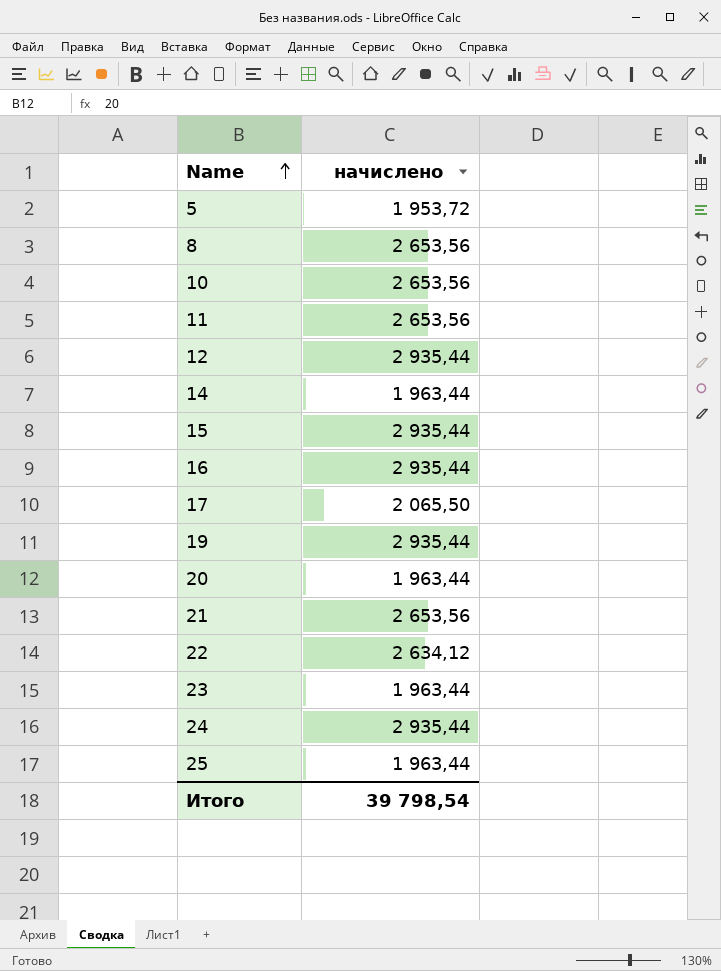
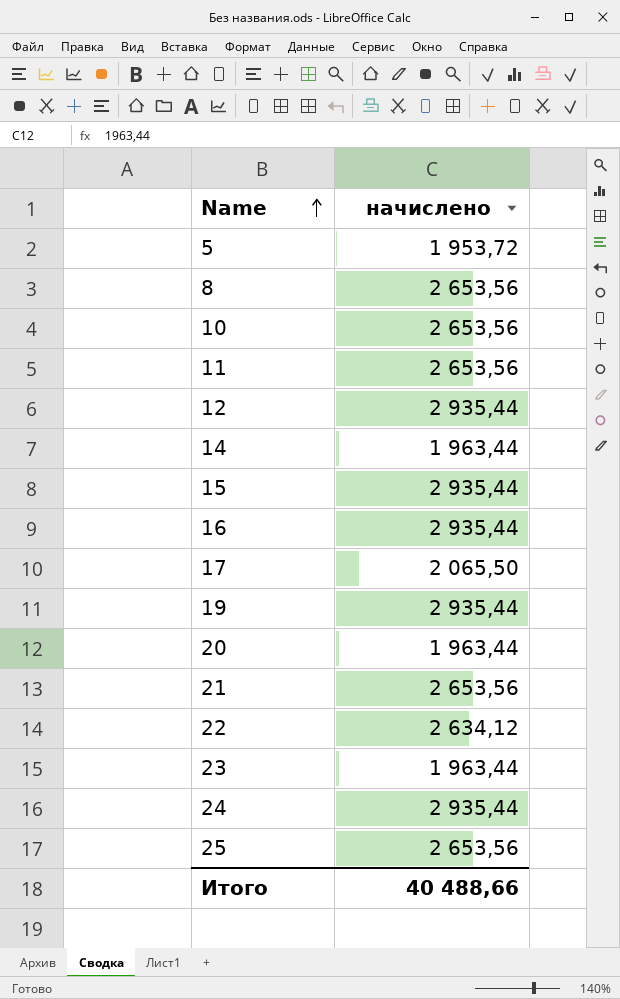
25 | начислено: 1 963,44 -> 2 653,56
Итого | начислено: 39 798,54 -> 40 488,66

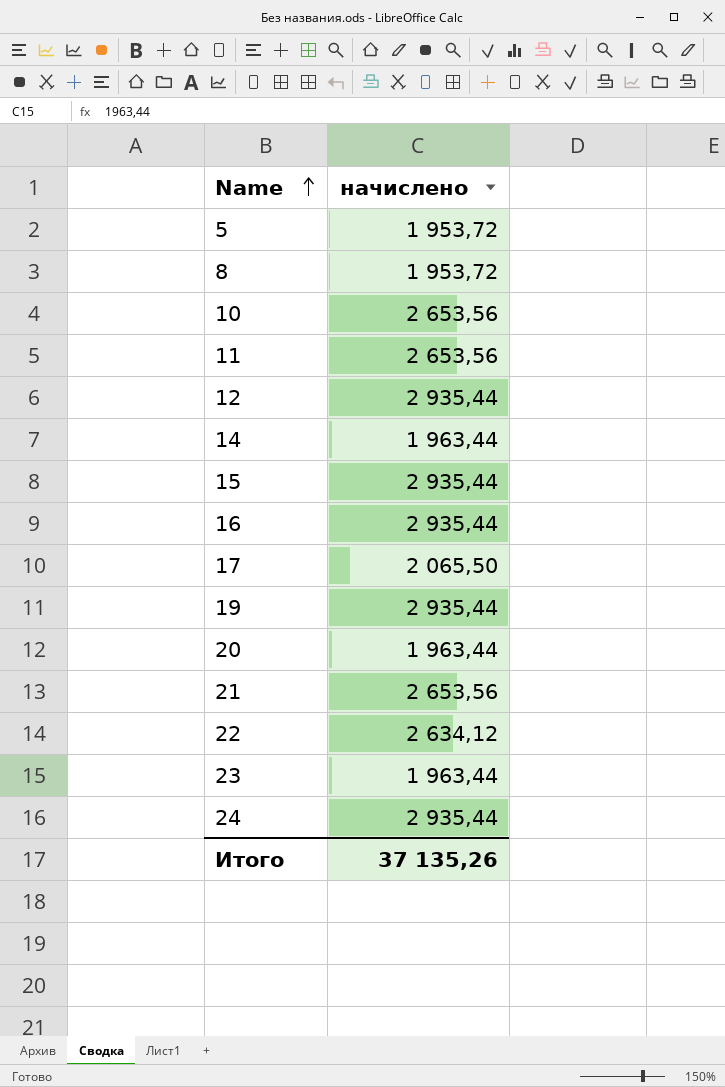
row 25: 2 653,56 -> none
8 | начислено: 2 653,56 -> 1 953,72
Итого | начислено: 40 488,66 -> 37 135,26

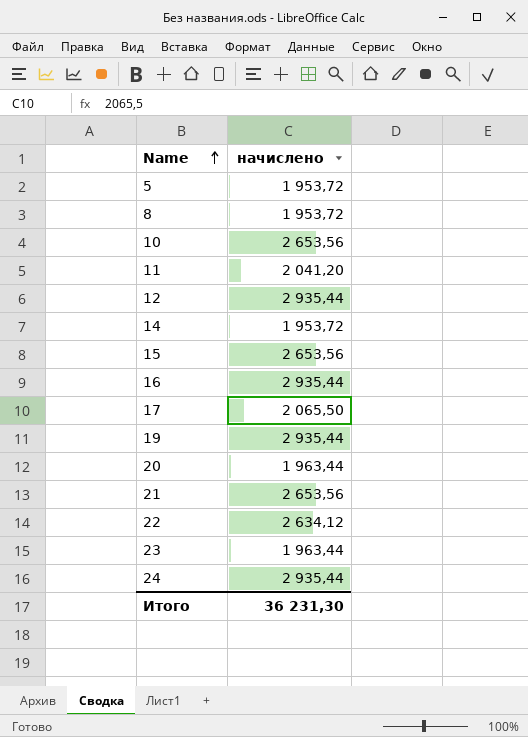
11 | начислено: 2 653,56 -> 2 041,20
14 | начислено: 1 963,44 -> 1 953,72
15 | начислено: 2 935,44 -> 2 653,56
Итого | начислено: 37 135,26 -> 36 231,30

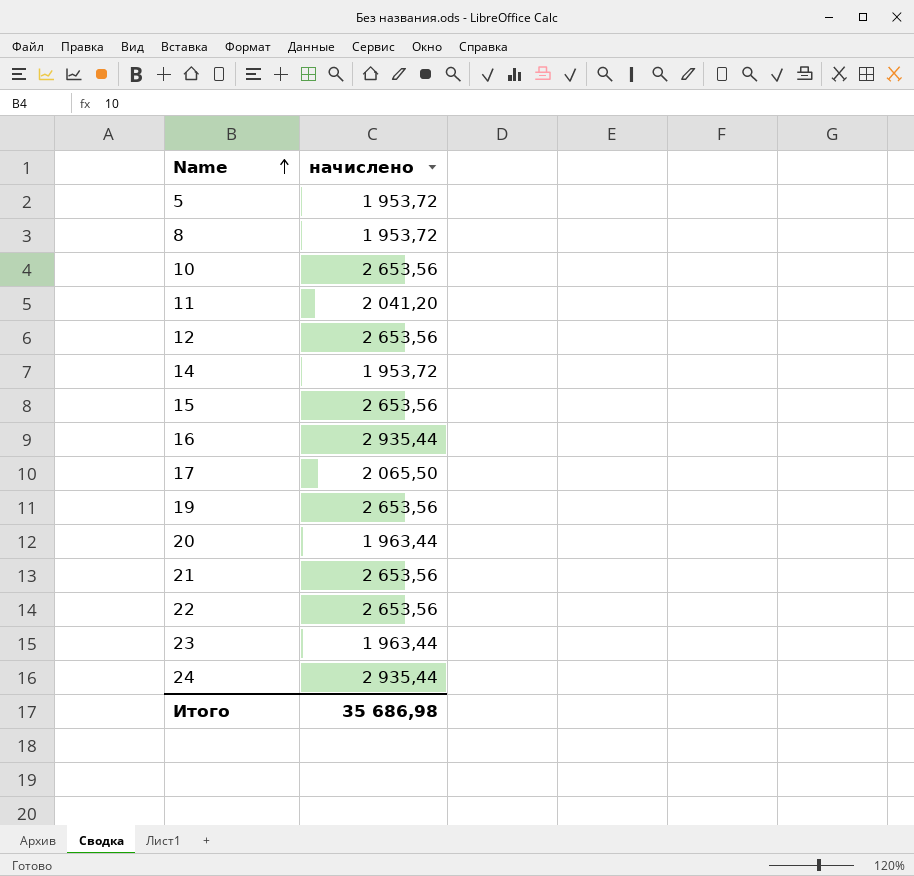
12 | начислено: 2 935,44 -> 2 653,56
19 | начислено: 2 935,44 -> 2 653,56
22 | начислено: 2 634,12 -> 2 653,56
Итого | начислено: 36 231,30 -> 35 686,98

